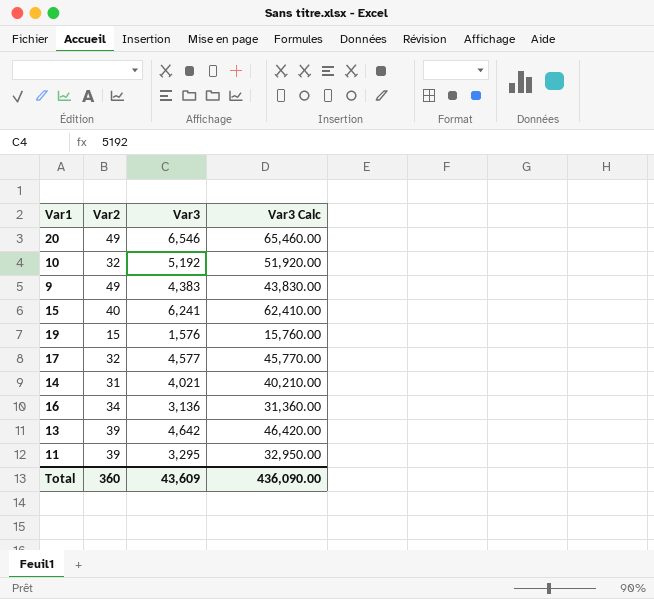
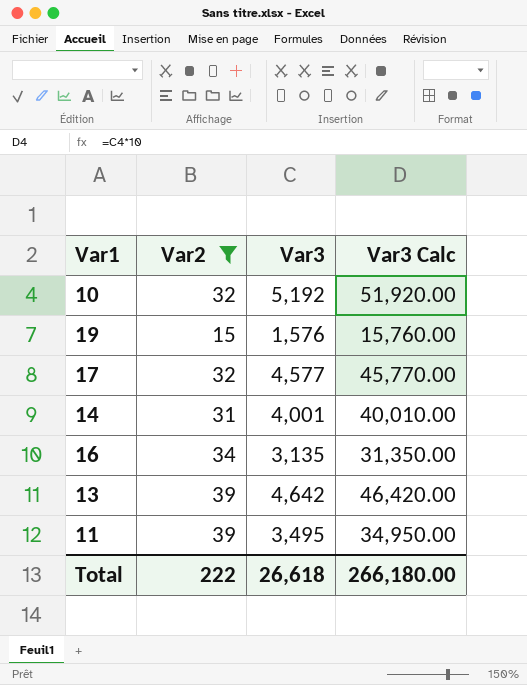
filter: none -> Var2 <= 39
14 | Var3: 4,021 -> 4,001
14 | Var3 Calc: 40,210.00 -> 40,010.00
16 | Var3: 3,136 -> 3,135
16 | Var3 Calc: 31,360.00 -> 31,350.00
11 | Var3: 3,295 -> 3,495
11 | Var3 Calc: 32,950.00 -> 34,950.00
Total | Var2: 360 -> 222
Total | Var3: 43,609 -> 26,618
Total | Var3 Calc: 436,090.00 -> 266,180.00

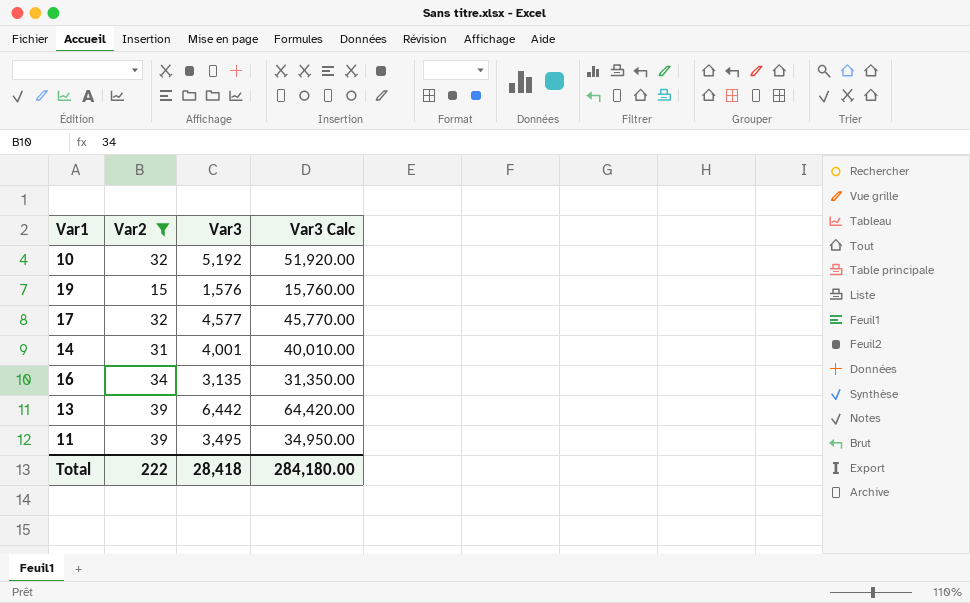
13 | Var3: 4,642 -> 6,442
13 | Var3 Calc: 46,420.00 -> 64,420.00
Total | Var3: 26,618 -> 28,418
Total | Var3 Calc: 266,180.00 -> 284,180.00

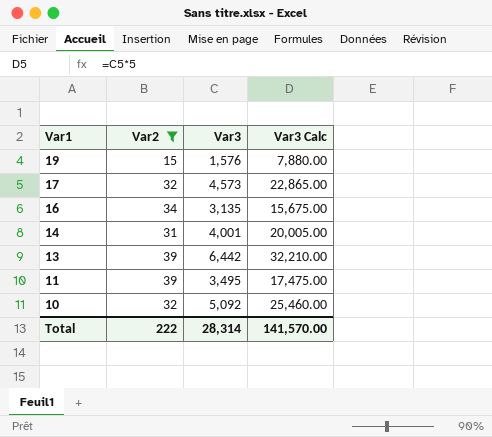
row order: none -> Var1 descending
column Var3 Calc | formula: [Var3] * 10 -> [Var3] * 5
17 | Var3: 4,577 -> 4,573
10 | Var3: 5,192 -> 5,092
Total | Var3: 28,418 -> 28,314
Total | Var3 Calc: 284,180.00 -> 141,570.00

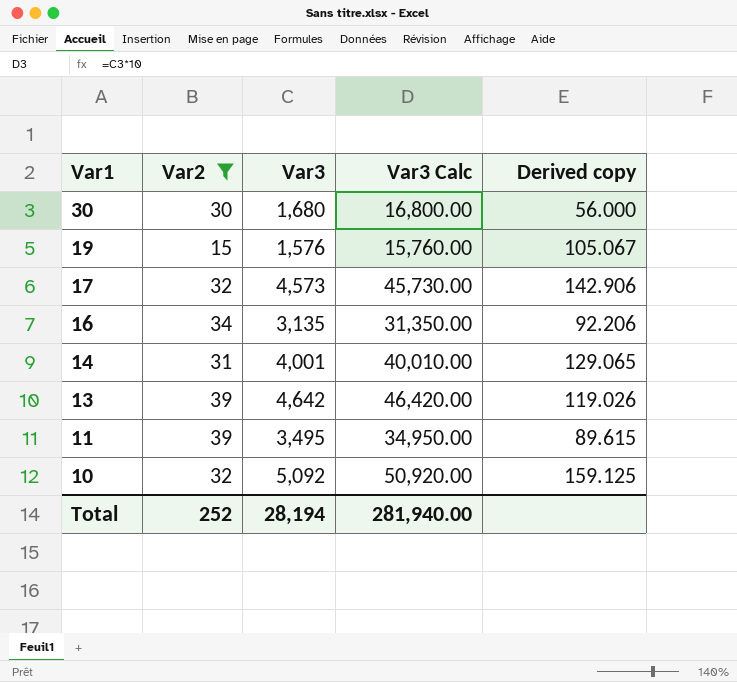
column Var3 Calc | formula: [Var3] * 5 -> [Var3] * 10
column Derived copy | formula: none -> [Var3] / [Var2]
row 30: none -> 30 | 1,680 | 16,800.00 | 56.000
13 | Var3: 6,442 -> 4,642
Total | Var2: 222 -> 252
Total | Var3: 28,314 -> 28,194
Total | Var3 Calc: 141,570.00 -> 281,940.00

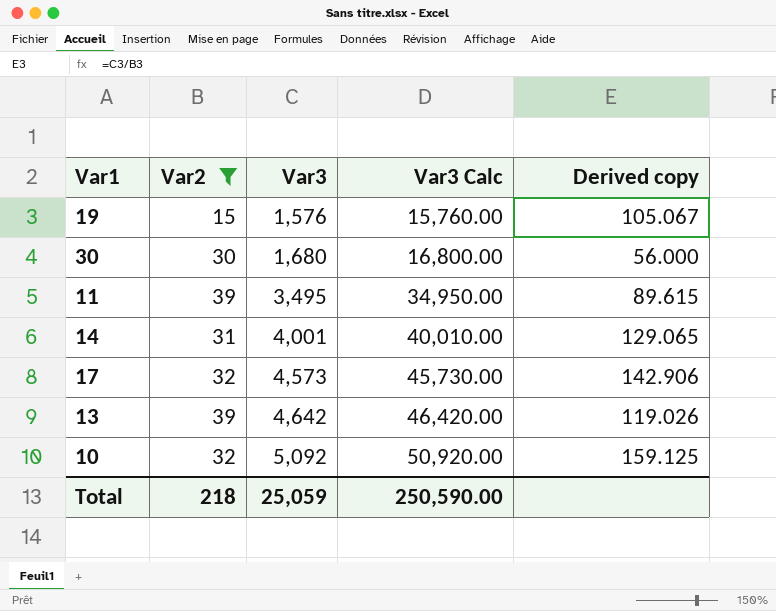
row order: Var1 descending -> Var3 ascending
row 16: 34 | 3,135 | 31,350.00 | 92.206 -> none
Total | Var2: 252 -> 218
Total | Var3: 28,194 -> 25,059
Total | Var3 Calc: 281,940.00 -> 250,590.00

